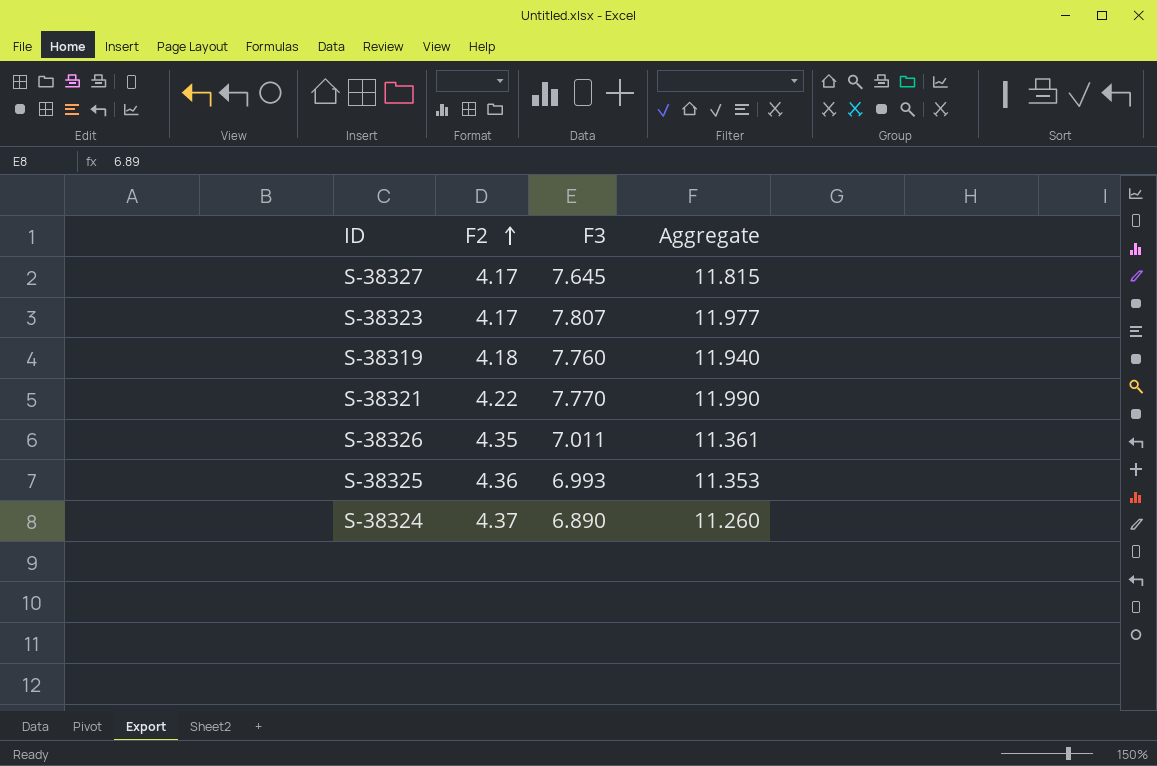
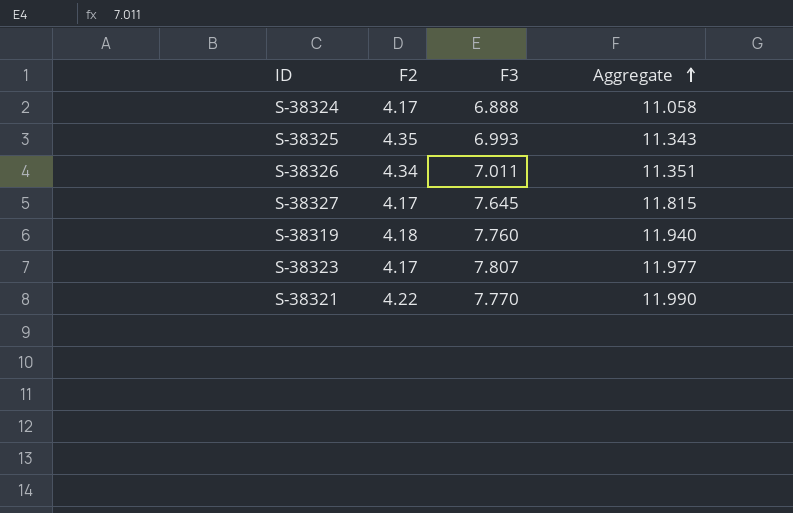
row order: F2 ascending -> Aggregate ascending
S-38324 | F2: 4.37 -> 4.17
S-38324 | F3: 6.890 -> 6.888
S-38324 | Aggregate: 11.260 -> 11.058
S-38325 | F2: 4.36 -> 4.35
S-38325 | Aggregate: 11.353 -> 11.343
S-38326 | F2: 4.35 -> 4.34
S-38326 | Aggregate: 11.361 -> 11.351

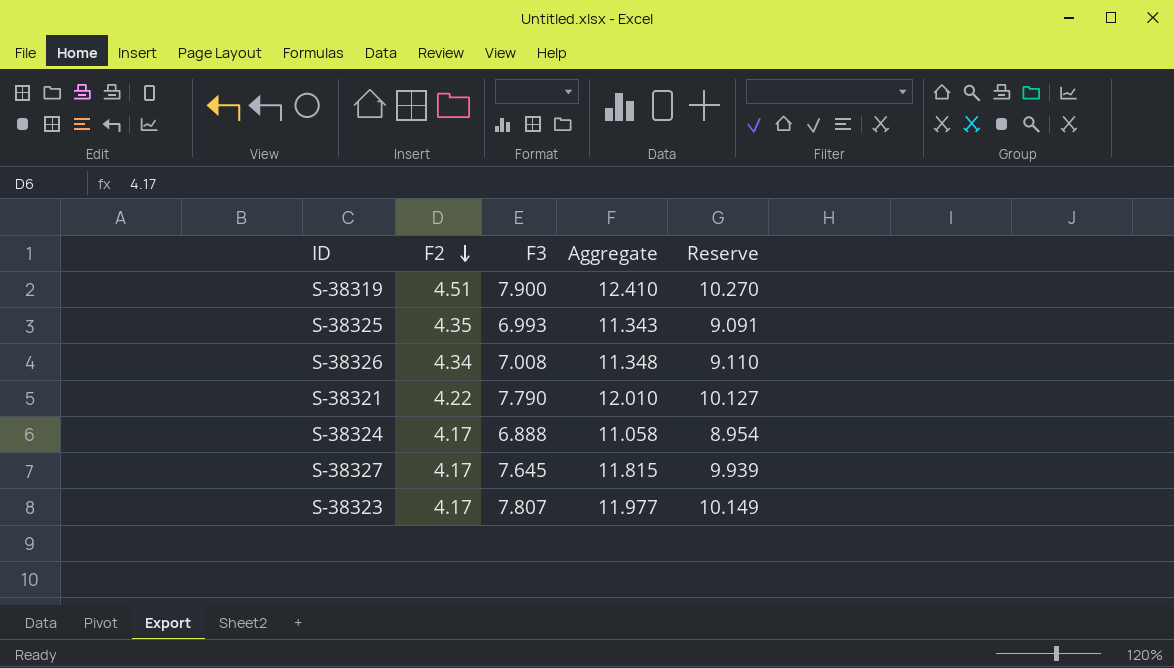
row order: Aggregate ascending -> F2 descending
column Reserve | formula: none -> [F3] * 1.3
S-38319 | F2: 4.18 -> 4.51
S-38319 | F3: 7.760 -> 7.900
S-38319 | Aggregate: 11.940 -> 12.410
S-38326 | F3: 7.011 -> 7.008
S-38326 | Aggregate: 11.351 -> 11.348
S-38321 | F3: 7.770 -> 7.790
S-38321 | Aggregate: 11.990 -> 12.010

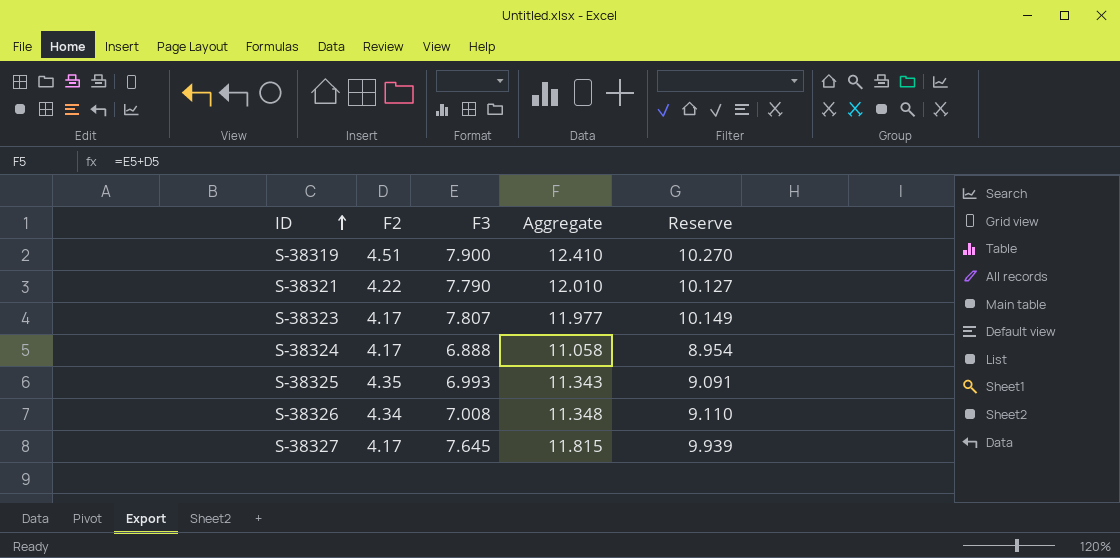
row order: F2 descending -> ID ascending

